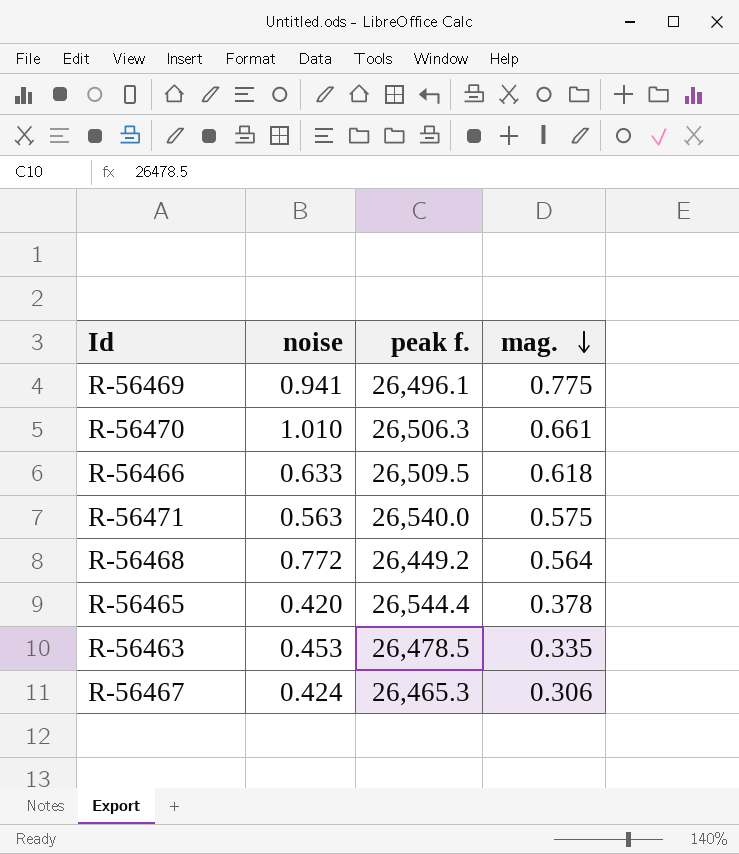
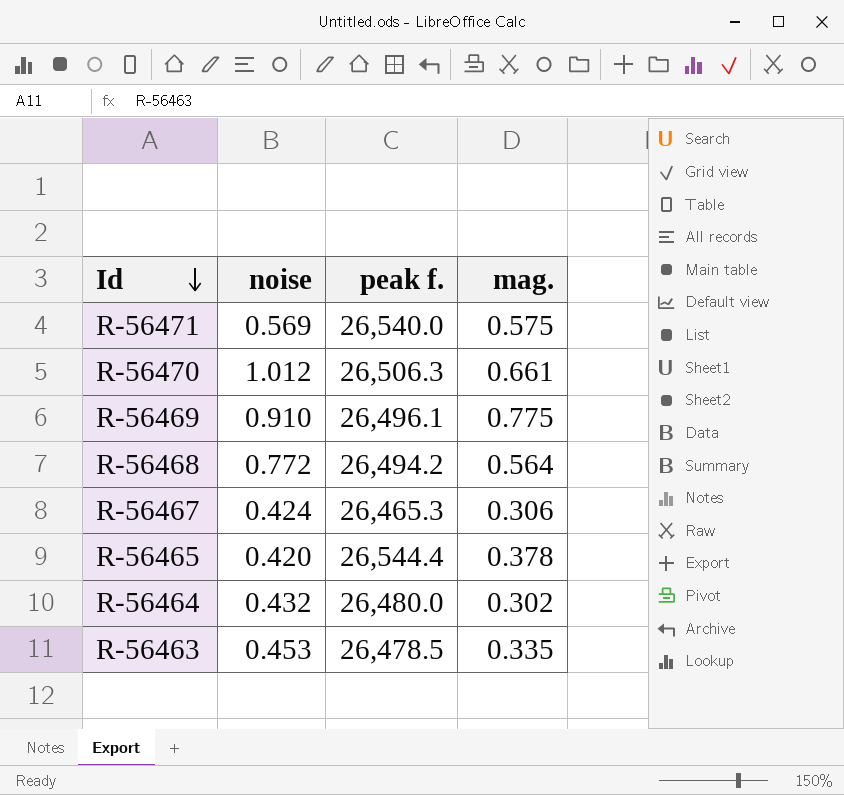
row order: mag. descending -> Id descending
row R-56466: 0.633 | 26,509.5 | 0.618 -> none
R-56471 | noise: 0.563 -> 0.569
R-56470 | noise: 1.010 -> 1.012
R-56469 | noise: 0.941 -> 0.910
R-56468 | peak f.: 26,449.2 -> 26,494.2
row R-56464: none -> 0.432 | 26,480.0 | 0.302

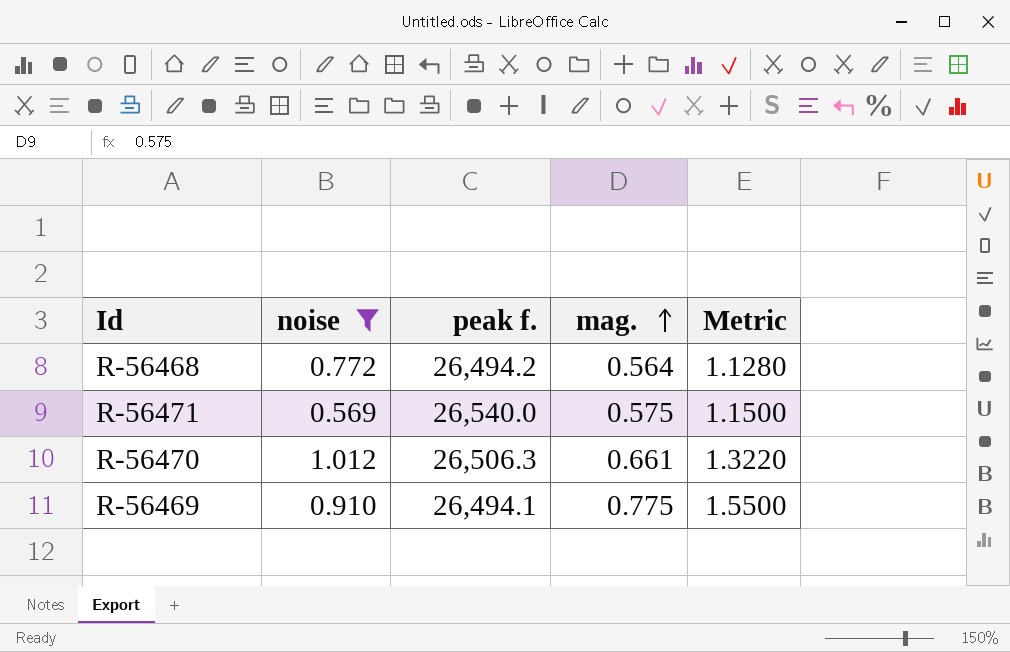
filter: none -> noise >= 0.569
row order: Id descending -> mag. ascending
column Metric | formula: none -> [mag.] * 2
R-56469 | peak f.: 26,496.1 -> 26,494.1

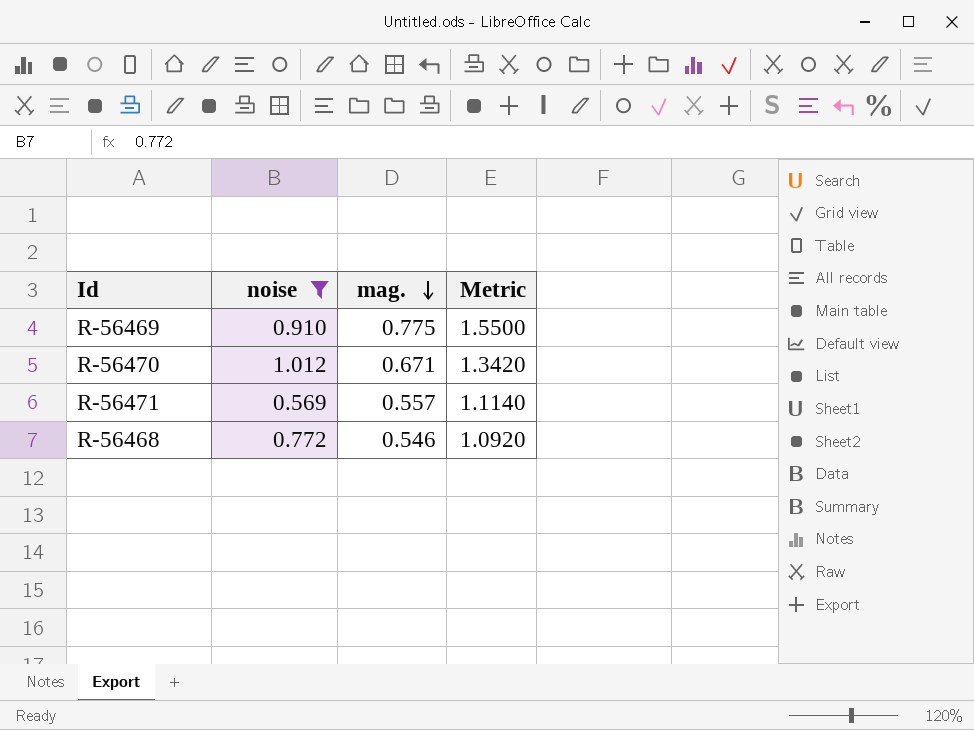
row order: mag. ascending -> mag. descending
column peak f. | position: 3 -> none
R-56470 | mag.: 0.661 -> 0.671
R-56470 | Metric: 1.3220 -> 1.3420
R-56471 | mag.: 0.575 -> 0.557
R-56471 | Metric: 1.1500 -> 1.1140
R-56468 | mag.: 0.564 -> 0.546
R-56468 | Metric: 1.1280 -> 1.0920

